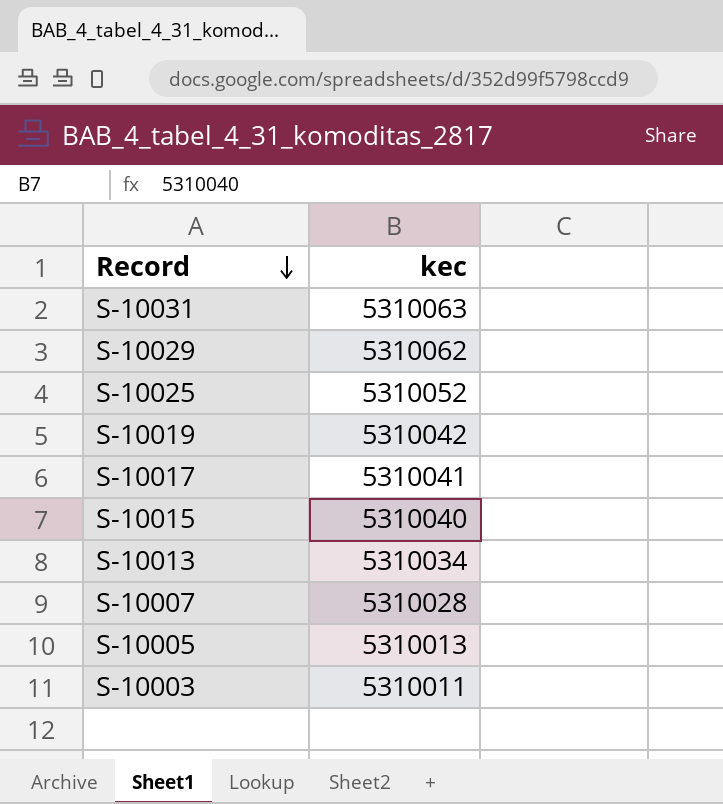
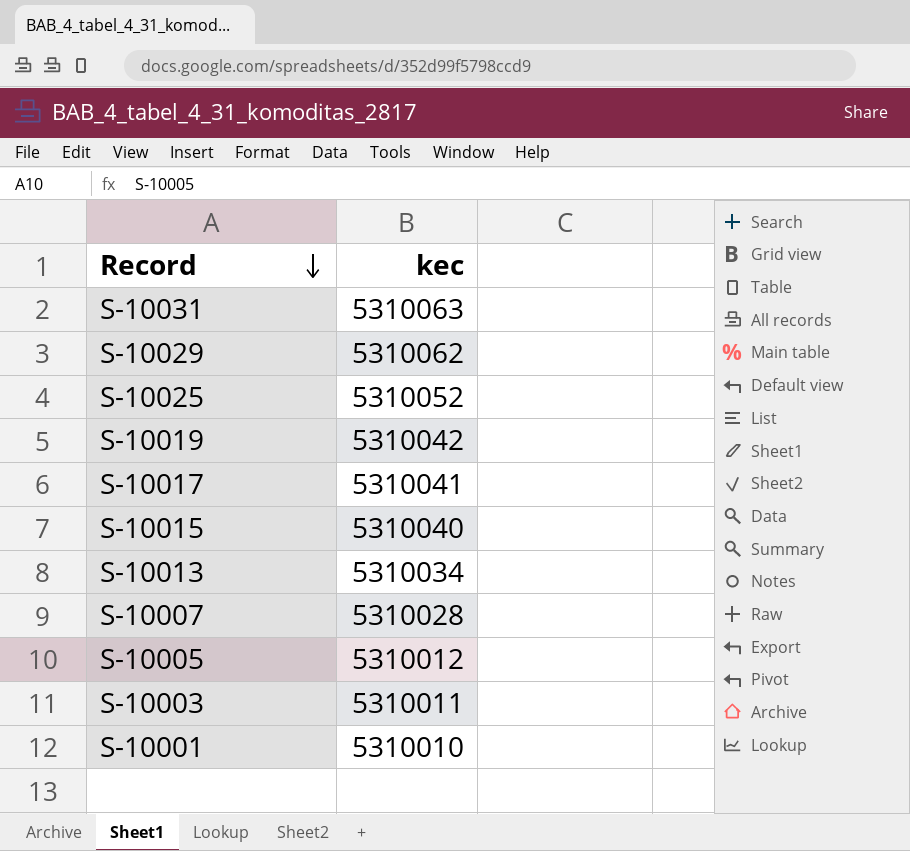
S-10005 | kec: 5310013 -> 5310012
row S-10001: none -> 5310010

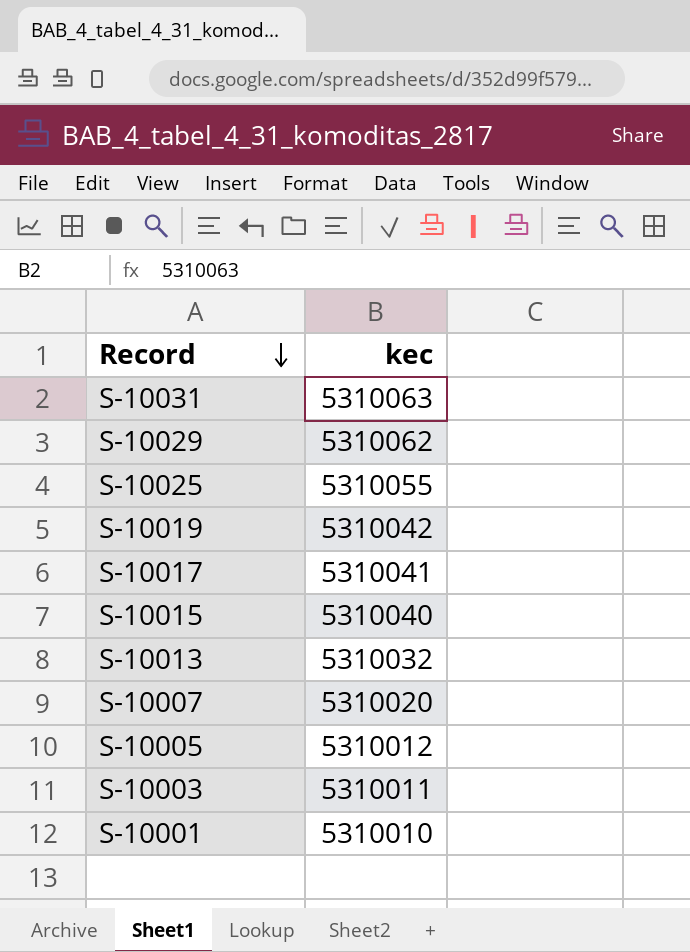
S-10025 | kec: 5310052 -> 5310055
S-10013 | kec: 5310034 -> 5310032
S-10007 | kec: 5310028 -> 5310020

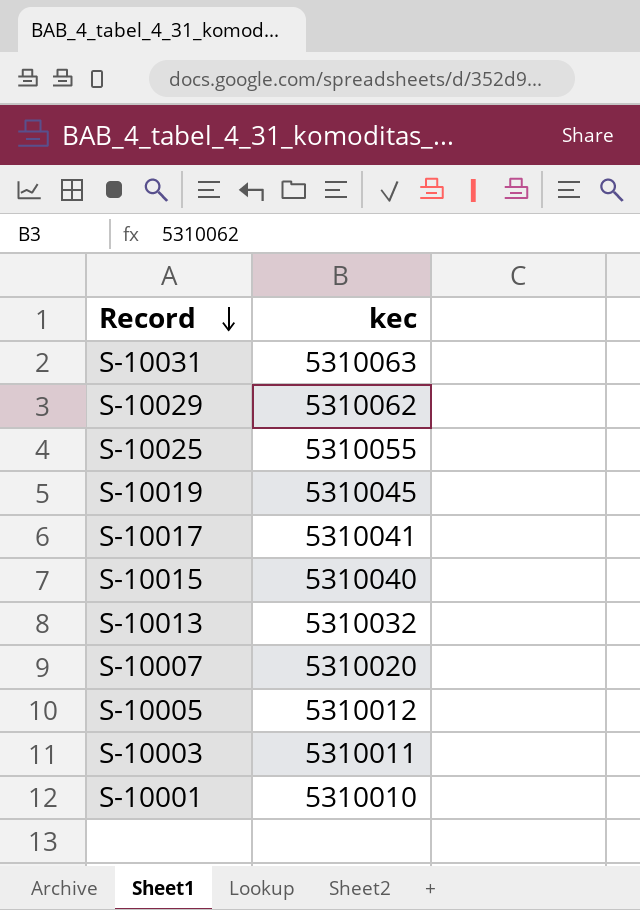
S-10019 | kec: 5310042 -> 5310045

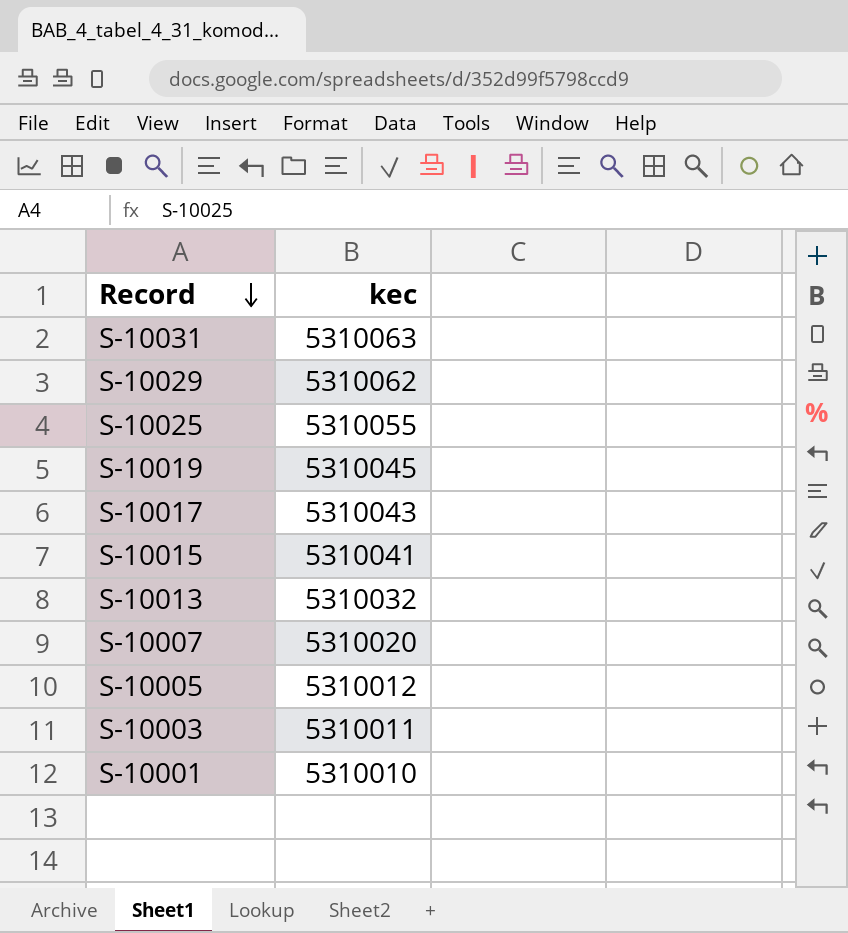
S-10017 | kec: 5310041 -> 5310043
S-10015 | kec: 5310040 -> 5310041

